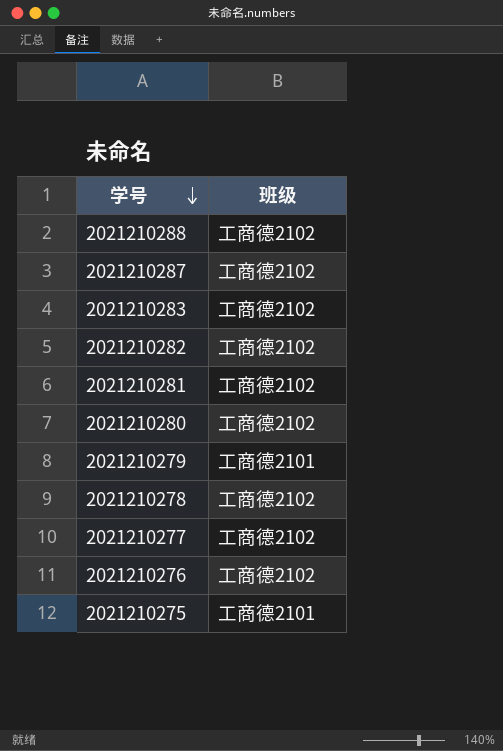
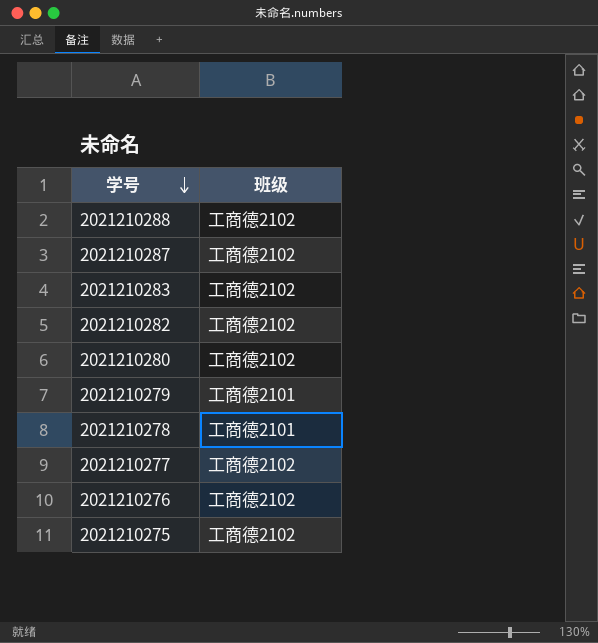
row 2021210281: 工商德2102 -> none
2021210278 | 班级: 工商德2102 -> 工商德2101
2021210275 | 班级: 工商德2101 -> 工商德2102

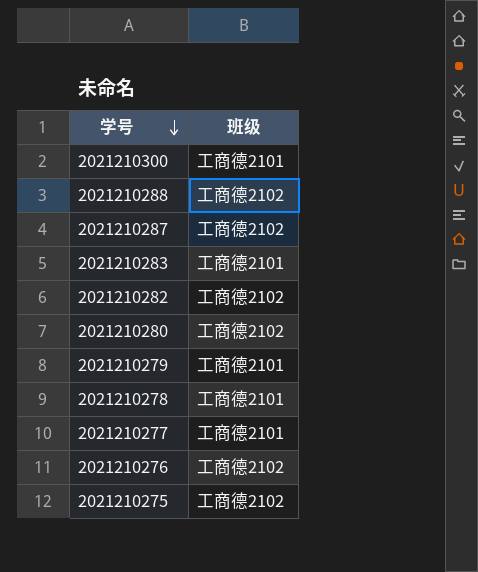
row 2021210300: none -> 工商德2101
2021210283 | 班级: 工商德2102 -> 工商德2101
2021210277 | 班级: 工商德2102 -> 工商德2101

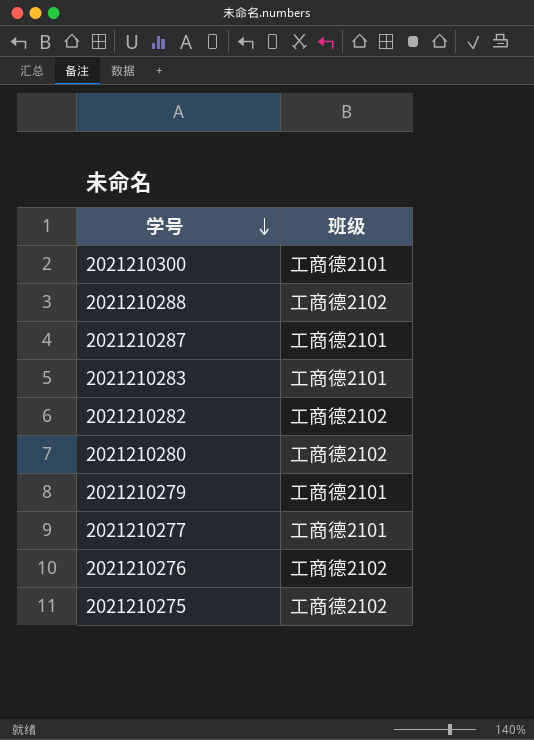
row 2021210278: 工商德2101 -> none
2021210287 | 班级: 工商德2102 -> 工商德2101

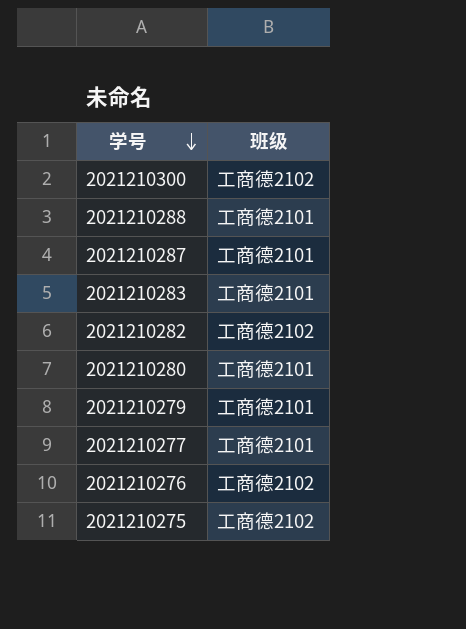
2021210300 | 班级: 工商德2101 -> 工商德2102
2021210288 | 班级: 工商德2102 -> 工商德2101
2021210280 | 班级: 工商德2102 -> 工商德2101

